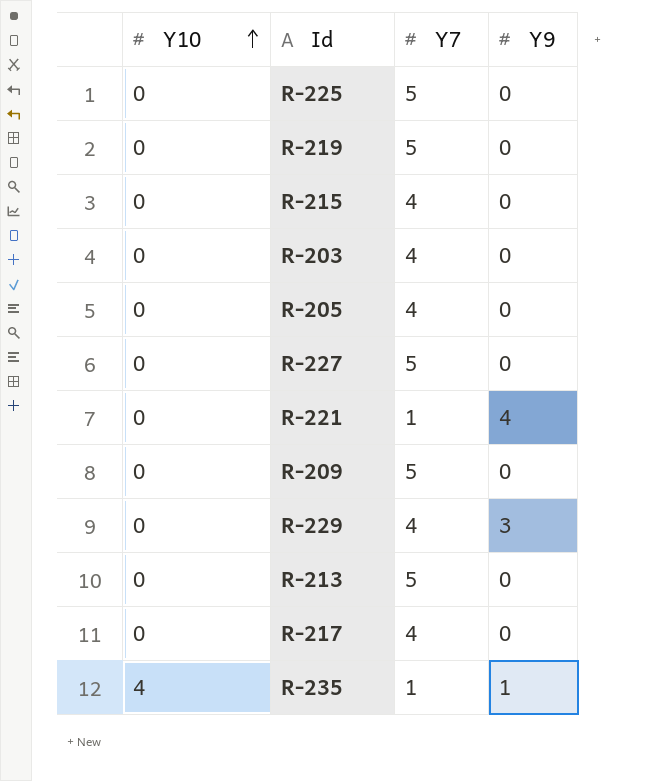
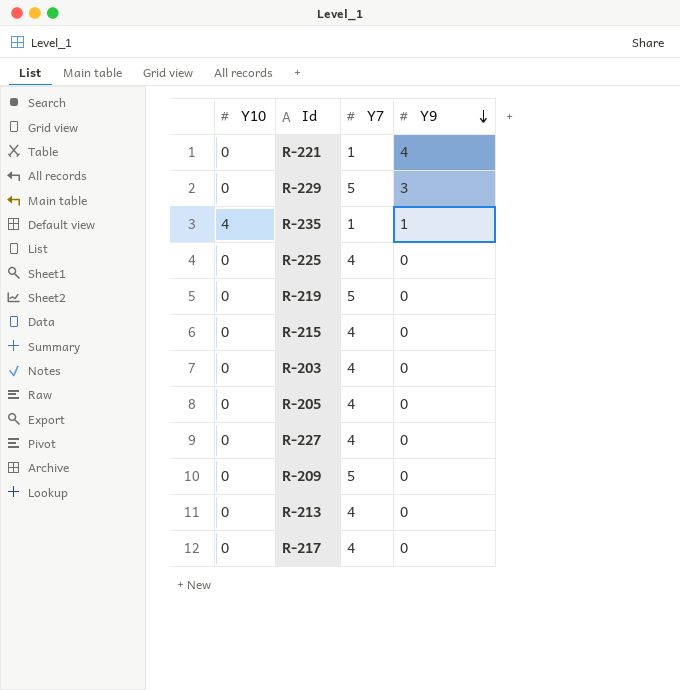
row order: Y10 ascending -> Y9 descending
R-229 | Y7: 4 -> 5
R-225 | Y7: 5 -> 4
R-227 | Y7: 5 -> 4
R-213 | Y7: 5 -> 4

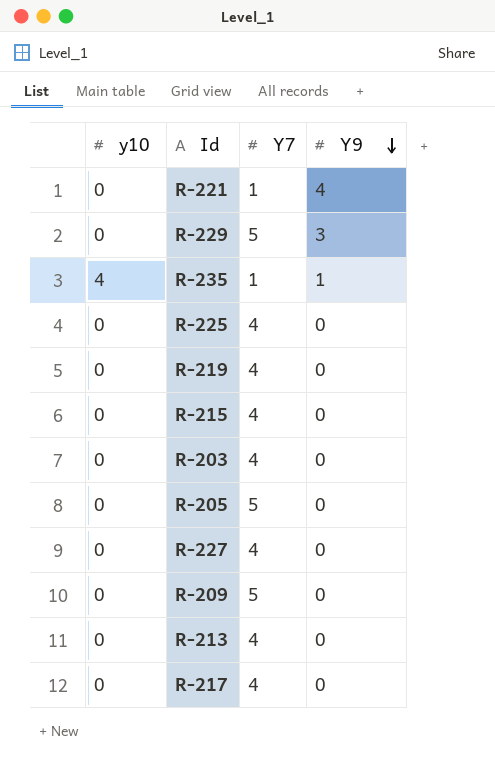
column name: Y10 -> y10
R-219 | Y7: 5 -> 4
R-205 | Y7: 4 -> 5

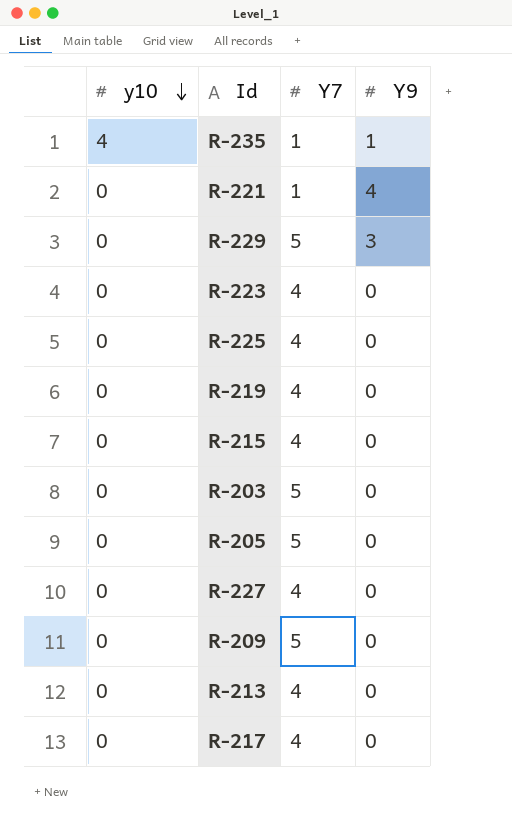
row order: Y9 descending -> y10 descending
row R-223: none -> 0 | 4 | 0
R-203 | Y7: 4 -> 5

